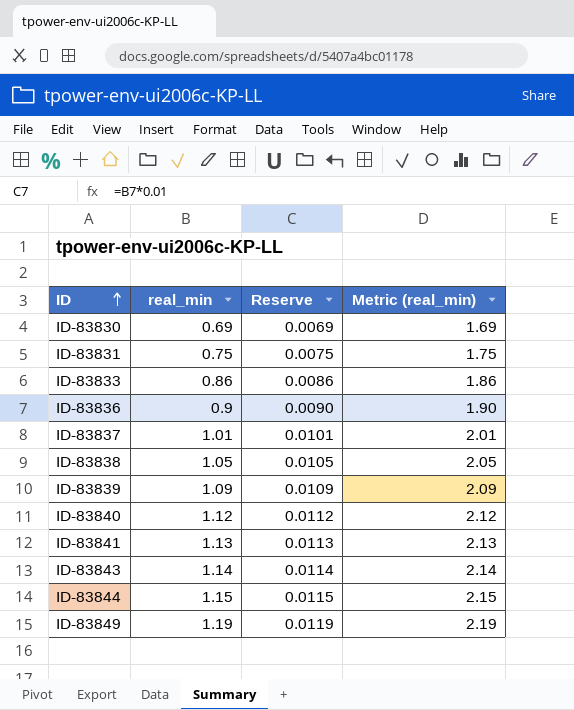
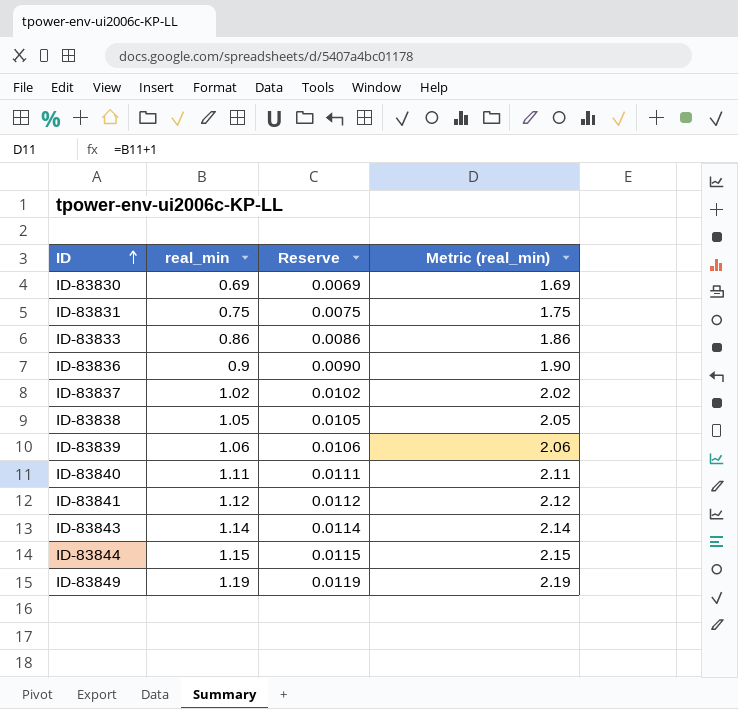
ID-83837 | real_min: 1.01 -> 1.02
ID-83837 | Reserve: 0.0101 -> 0.0102
ID-83837 | Metric (real_min): 2.01 -> 2.02
ID-83839 | real_min: 1.09 -> 1.06
ID-83839 | Reserve: 0.0109 -> 0.0106
ID-83839 | Metric (real_min): 2.09 -> 2.06
ID-83840 | real_min: 1.12 -> 1.11
ID-83840 | Reserve: 0.0112 -> 0.0111
ID-83840 | Metric (real_min): 2.12 -> 2.11
ID-83841 | real_min: 1.13 -> 1.12
ID-83841 | Reserve: 0.0113 -> 0.0112
ID-83841 | Metric (real_min): 2.13 -> 2.12

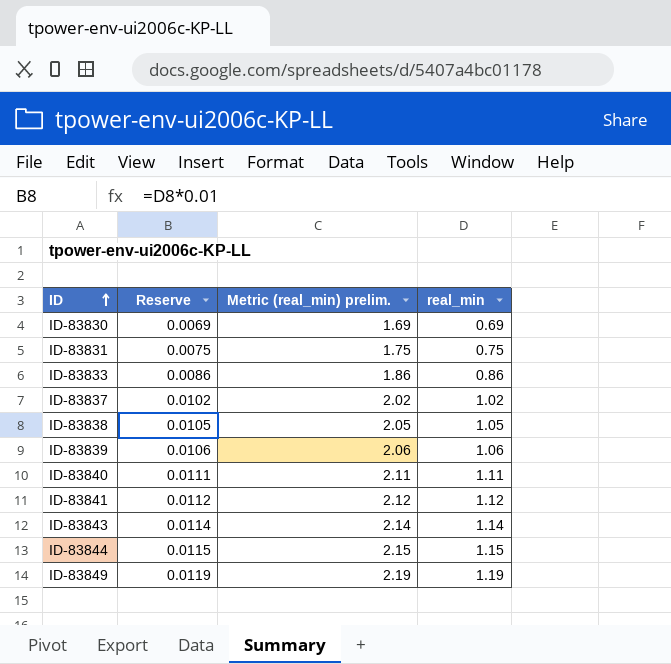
column name: Metric (real_min) -> Metric (real_min) prelim.
column real_min | position: 2 -> 4
row ID-83836: 0.9 | 0.0090 | 1.90 -> none

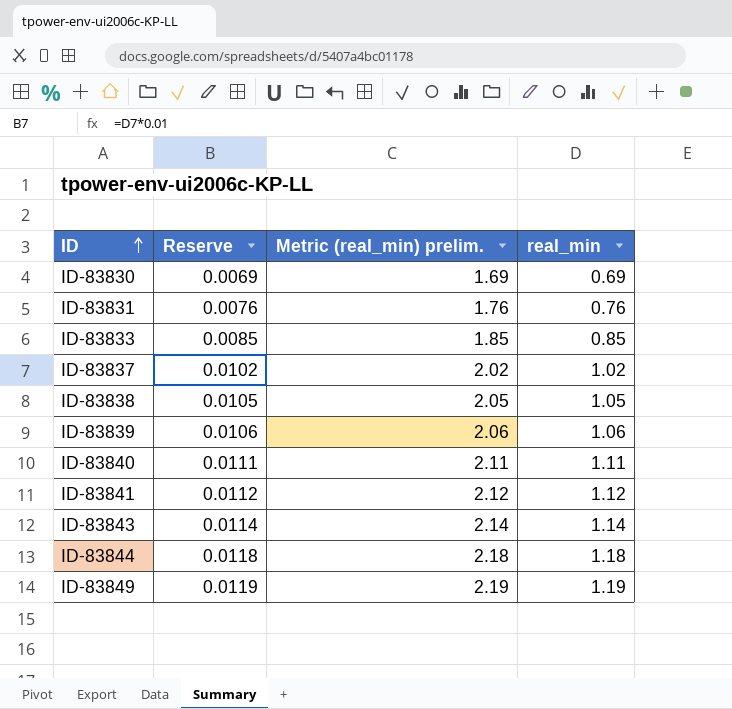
ID-83831 | Reserve: 0.0075 -> 0.0076
ID-83831 | Metric (real_min) prelim.: 1.75 -> 1.76
ID-83831 | real_min: 0.75 -> 0.76
ID-83833 | Reserve: 0.0086 -> 0.0085
ID-83833 | Metric (real_min) prelim.: 1.86 -> 1.85
ID-83833 | real_min: 0.86 -> 0.85
ID-83844 | Reserve: 0.0115 -> 0.0118
ID-83844 | Metric (real_min) prelim.: 2.15 -> 2.18
ID-83844 | real_min: 1.15 -> 1.18

